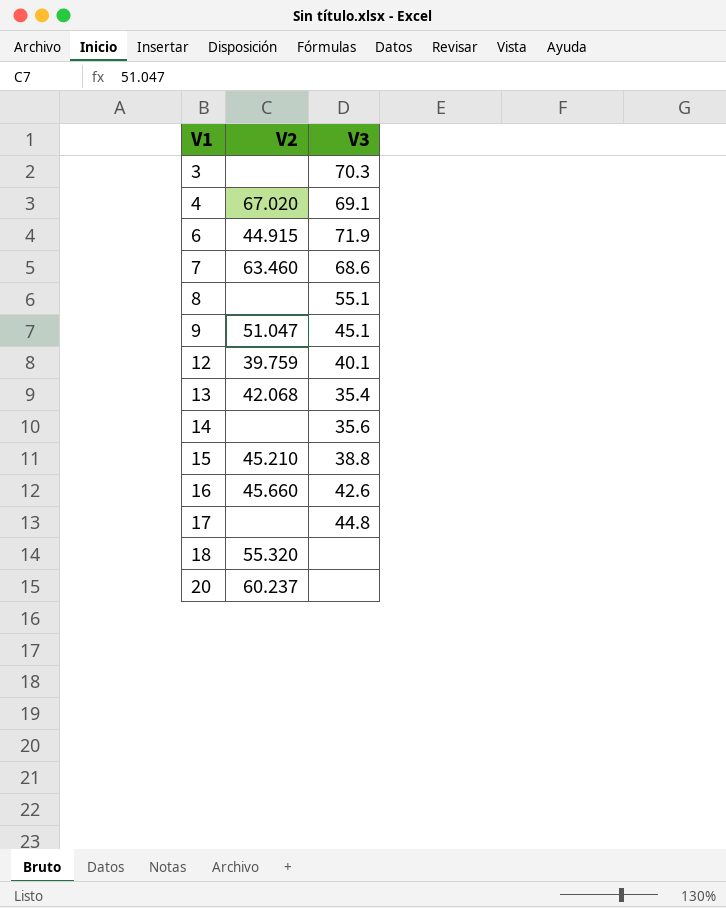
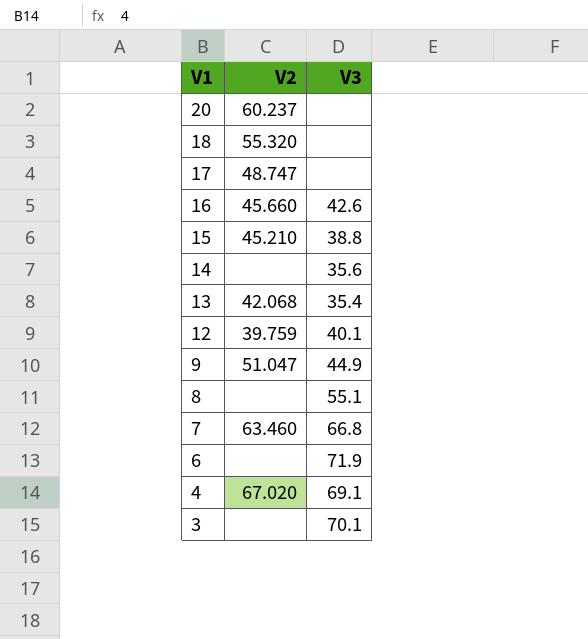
row order: V1 ascending -> V1 descending
17 | V2: none -> 48.747
17 | V3: 44.8 -> none
9 | V3: 45.1 -> 44.9
7 | V3: 68.6 -> 66.8
6 | V2: 44.915 -> none
3 | V3: 70.3 -> 70.1

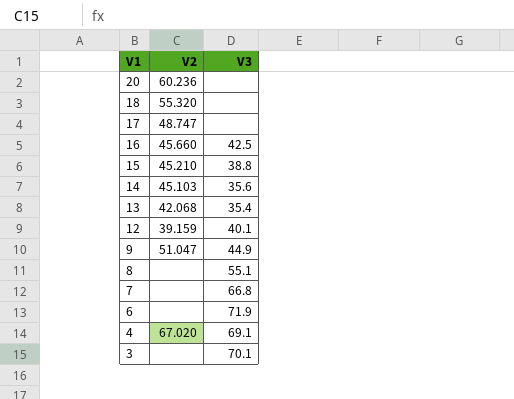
20 | V2: 60.237 -> 60.236
16 | V3: 42.6 -> 42.5
14 | V2: none -> 45.103
12 | V2: 39.759 -> 39.159
7 | V2: 63.460 -> none

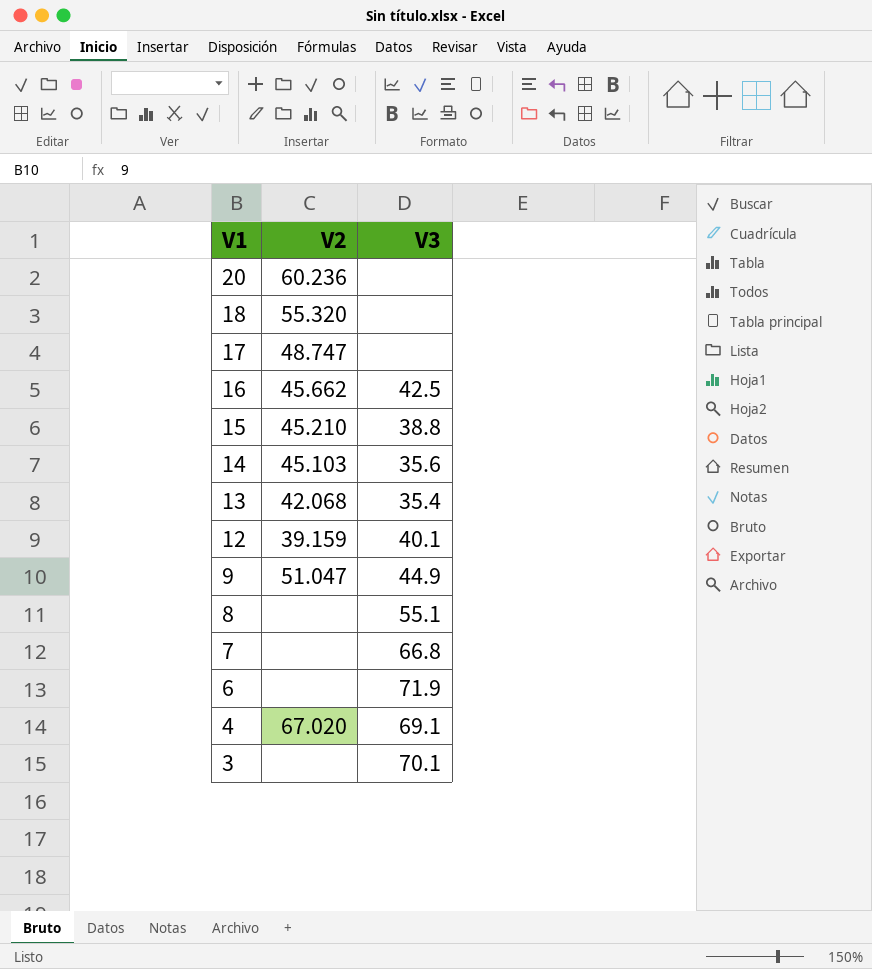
16 | V2: 45.660 -> 45.662

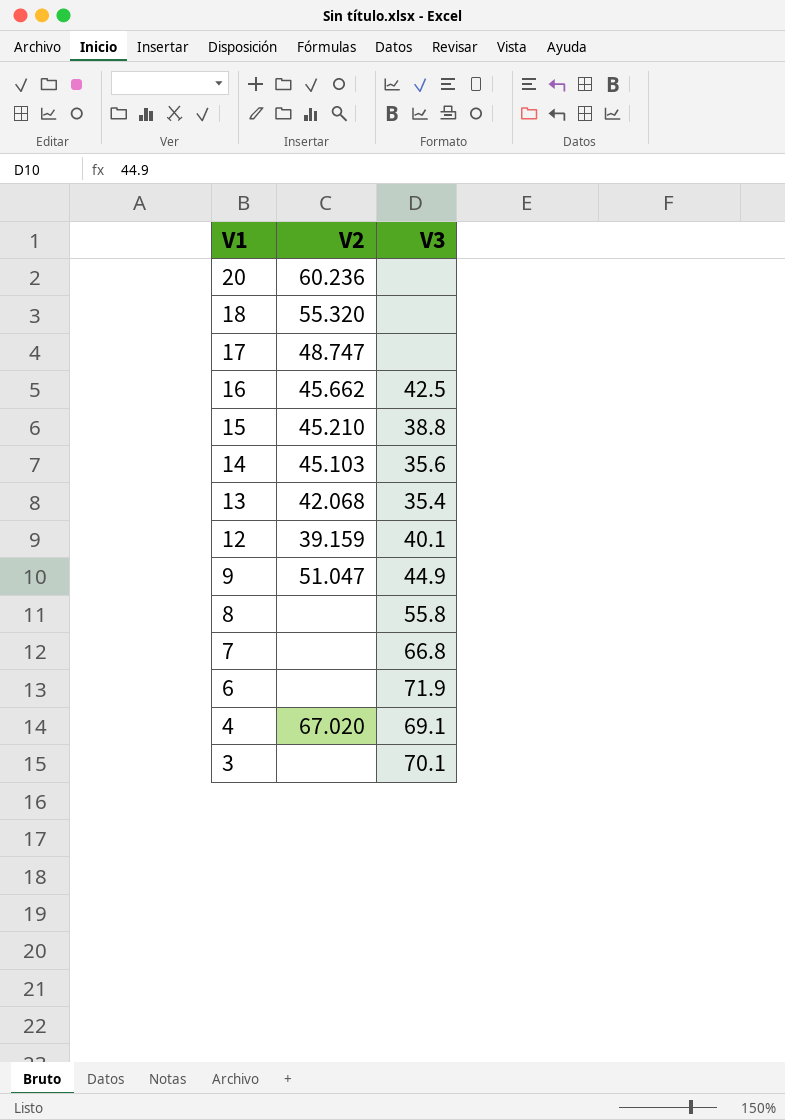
8 | V3: 55.1 -> 55.8

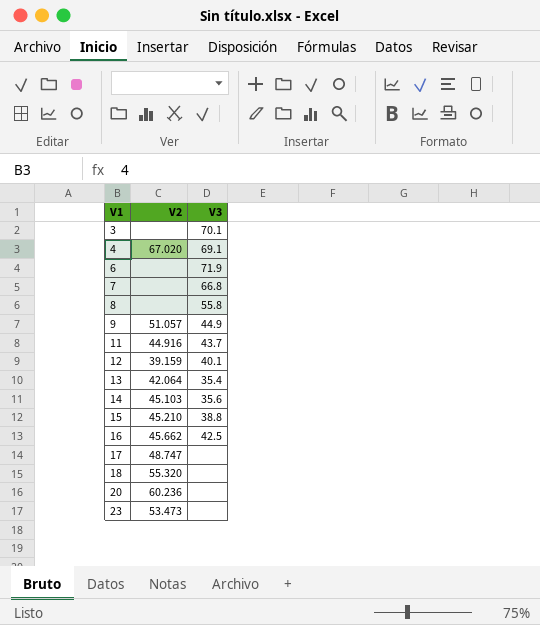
row order: V1 descending -> V1 ascending
9 | V2: 51.047 -> 51.057
row 11: none -> 44.916 | 43.7
13 | V2: 42.068 -> 42.064
row 23: none -> 53.473 | none

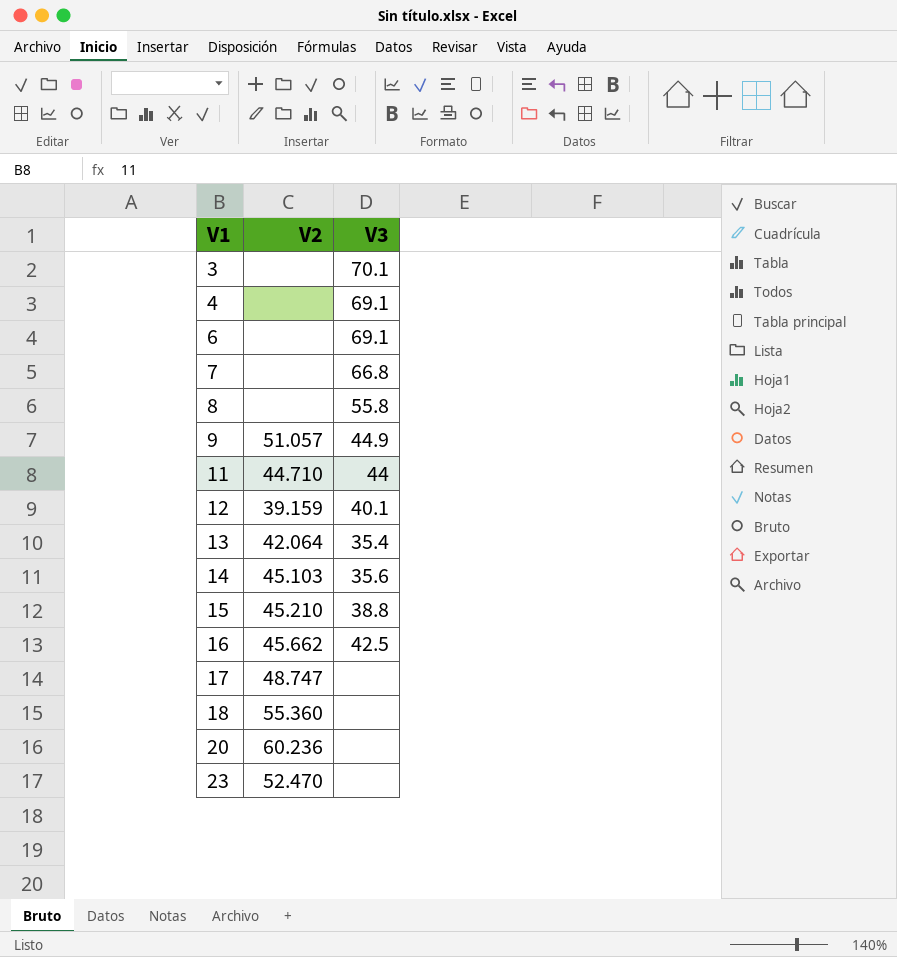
4 | V2: 67.020 -> none
6 | V3: 71.9 -> 69.1
11 | V2: 44.916 -> 44.710
11 | V3: 43.7 -> 44
18 | V2: 55.320 -> 55.360
23 | V2: 53.473 -> 52.470

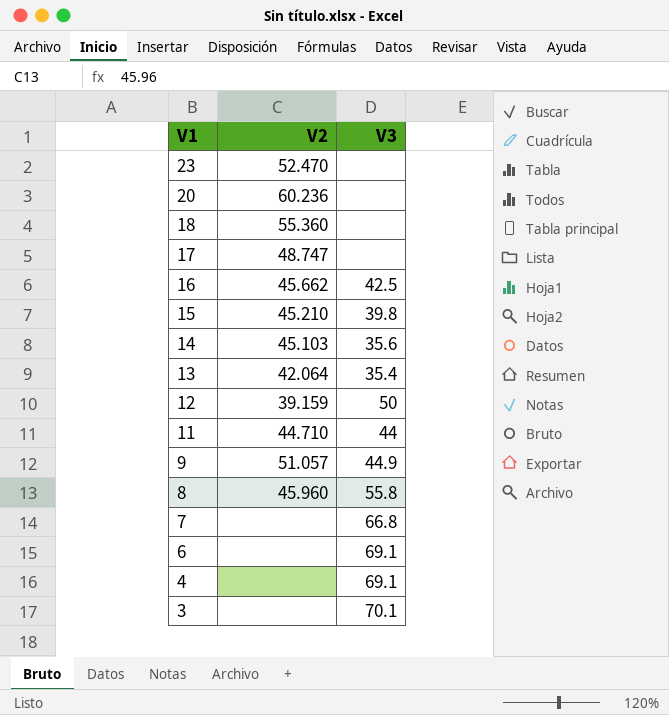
row order: V1 ascending -> V1 descending
15 | V3: 38.8 -> 39.8
12 | V3: 40.1 -> 50
8 | V2: none -> 45.960

